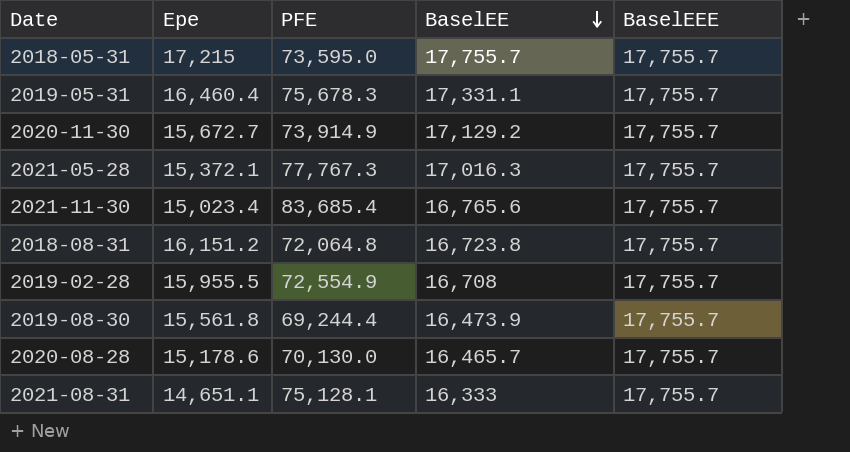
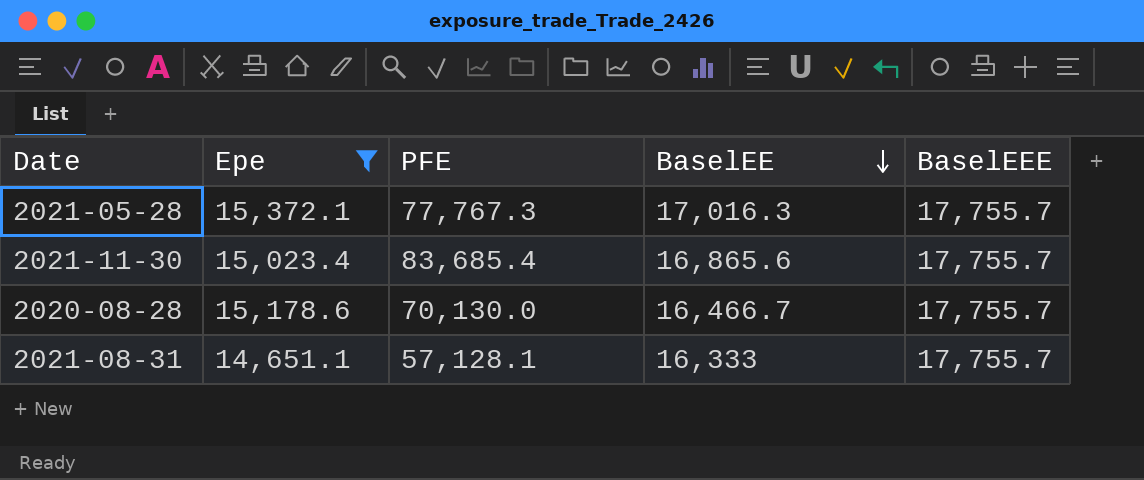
filter: none -> Epe <= 15,372.1
2021-11-30 | BaselEE: 16,765.6 -> 16,865.6
2020-08-28 | BaselEE: 16,465.7 -> 16,466.7
2021-08-31 | PFE: 75,128.1 -> 57,128.1

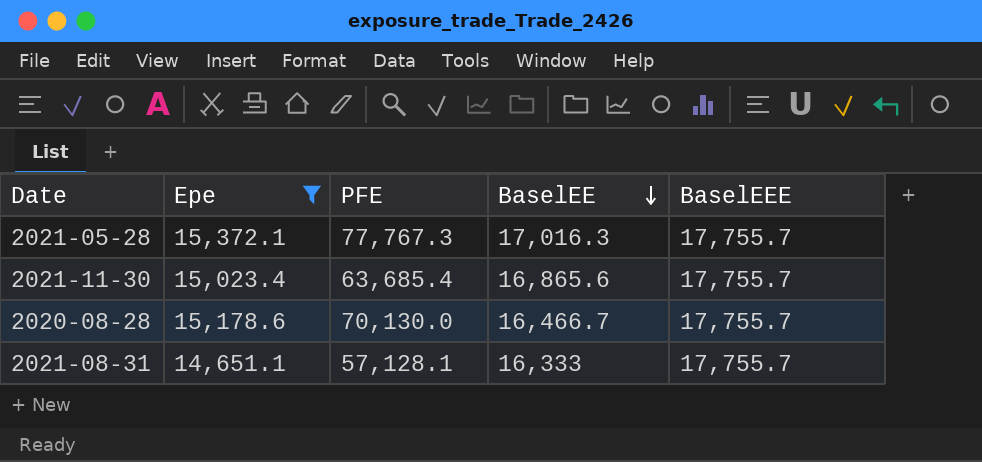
2021-11-30 | PFE: 83,685.4 -> 63,685.4

